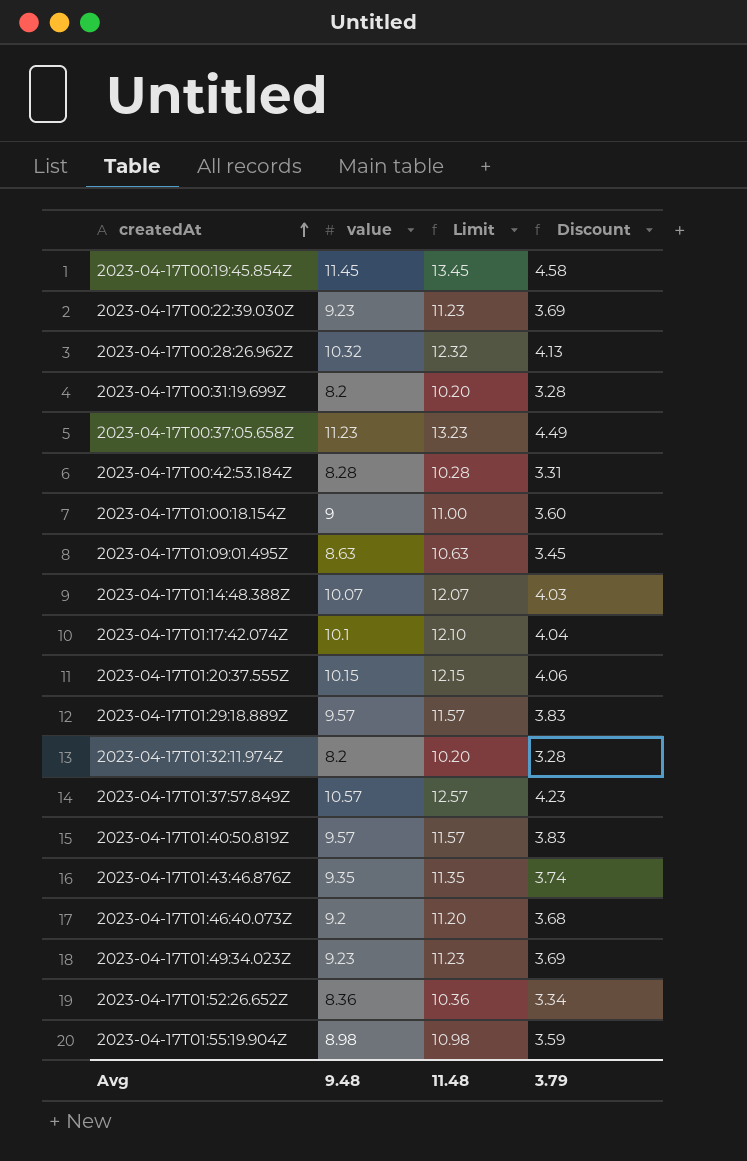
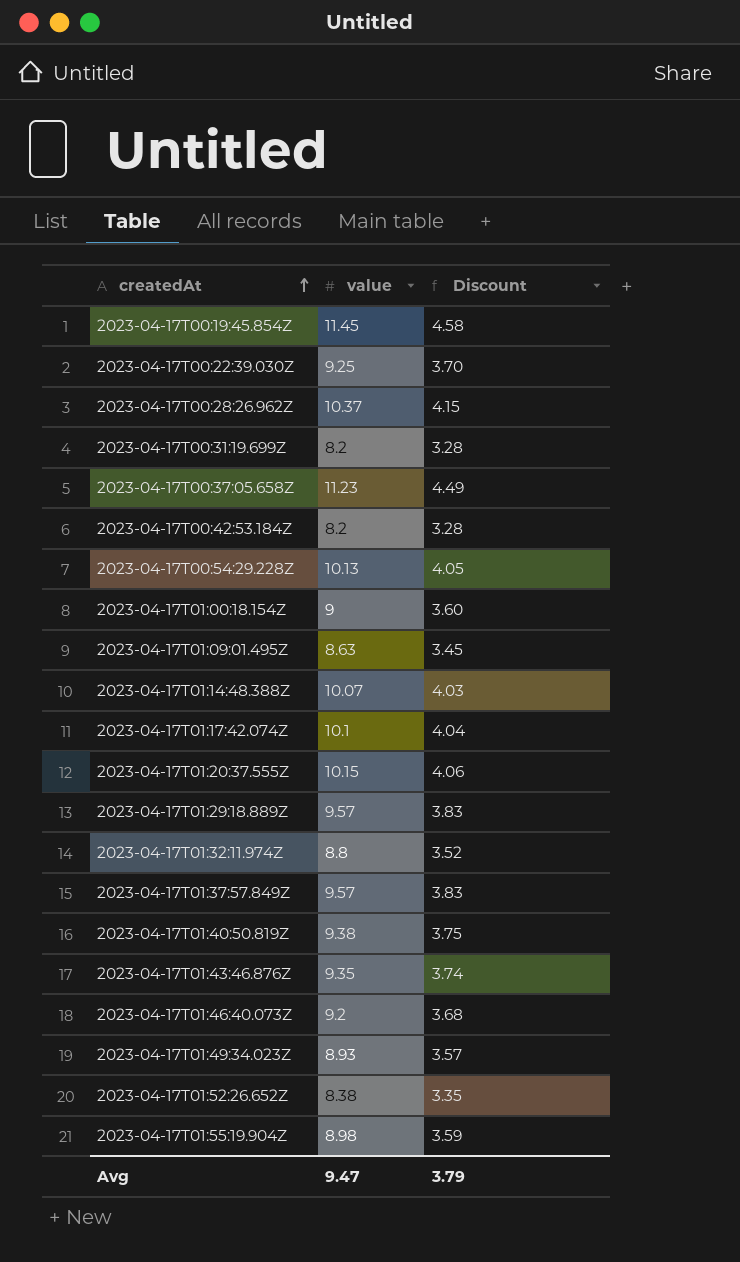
column Limit | formula: [value] + 2 -> none
2023-04-17T00:22:39.030Z | value: 9.23 -> 9.25
2023-04-17T00:22:39.030Z | Discount: 3.69 -> 3.70
2023-04-17T00:28:26.962Z | value: 10.32 -> 10.37
2023-04-17T00:28:26.962Z | Discount: 4.13 -> 4.15
2023-04-17T00:42:53.184Z | value: 8.28 -> 8.2
2023-04-17T00:42:53.184Z | Discount: 3.31 -> 3.28
row 2023-04-17T00:54:29.228Z: none -> 10.13 | 4.05
2023-04-17T01:32:11.974Z | value: 8.2 -> 8.8
2023-04-17T01:32:11.974Z | Discount: 3.28 -> 3.52
2023-04-17T01:37:57.849Z | value: 10.57 -> 9.57
2023-04-17T01:37:57.849Z | Discount: 4.23 -> 3.83
2023-04-17T01:40:50.819Z | value: 9.57 -> 9.38
2023-04-17T01:40:50.819Z | Discount: 3.83 -> 3.75
2023-04-17T01:49:34.023Z | value: 9.23 -> 8.93
2023-04-17T01:49:34.023Z | Discount: 3.69 -> 3.57
2023-04-17T01:52:26.652Z | value: 8.36 -> 8.38
2023-04-17T01:52:26.652Z | Discount: 3.34 -> 3.35
Avg | value: 9.48 -> 9.47

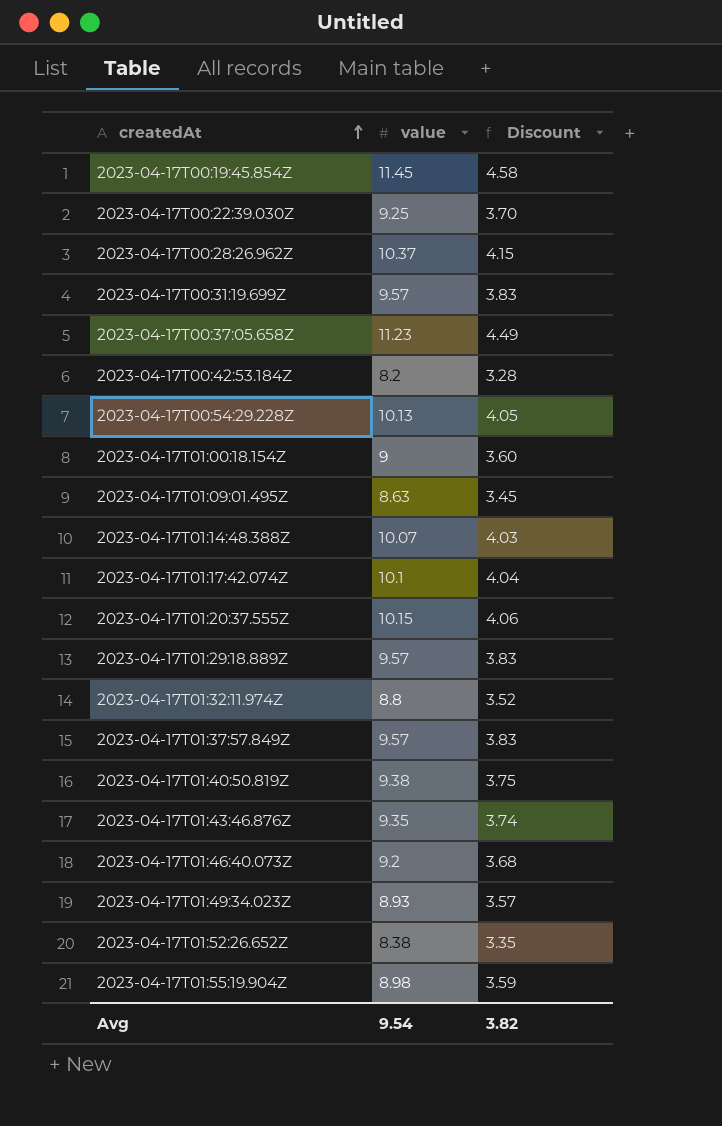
2023-04-17T00:31:19.699Z | value: 8.2 -> 9.57
2023-04-17T00:31:19.699Z | Discount: 3.28 -> 3.83
Avg | value: 9.47 -> 9.54
Avg | Discount: 3.79 -> 3.82

